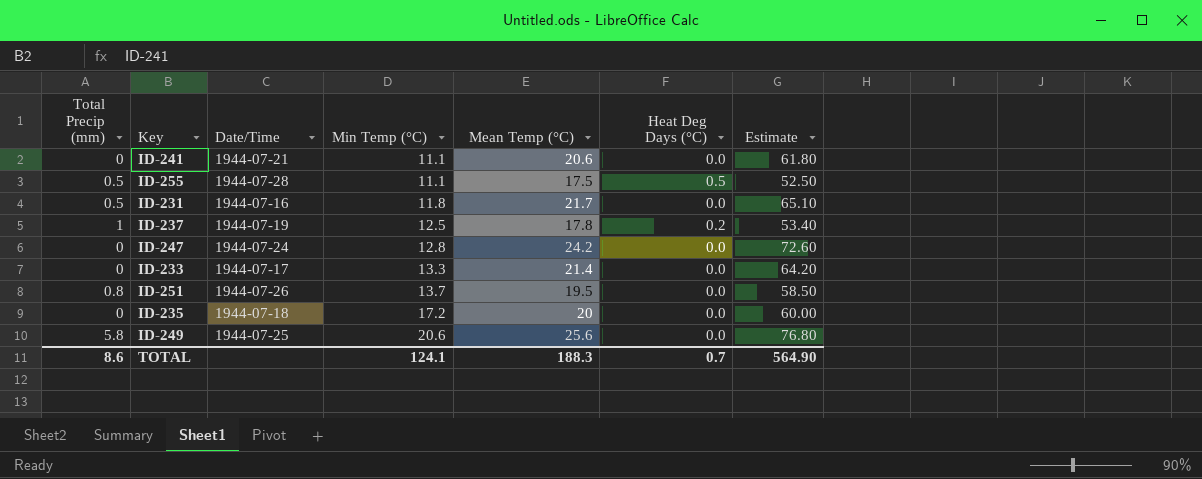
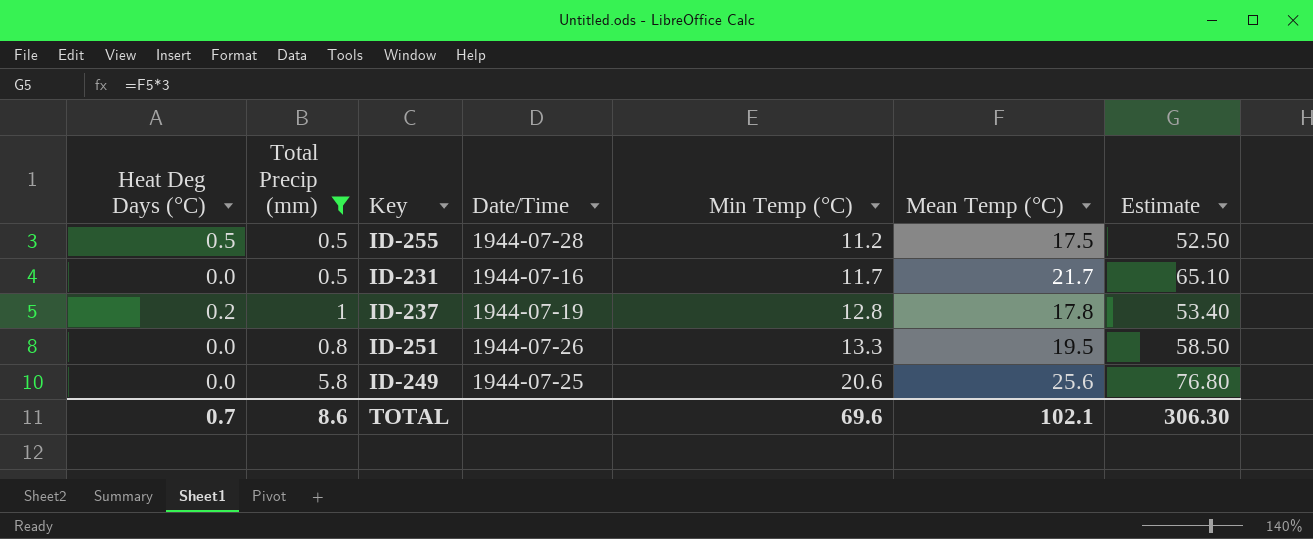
filter: none -> Total Precip (mm) != 0
column Heat Deg Days (°C) | position: 6 -> 1
ID-255 | Min Temp (°C): 11.1 -> 11.2
ID-231 | Min Temp (°C): 11.8 -> 11.7
ID-237 | Min Temp (°C): 12.5 -> 12.8
ID-251 | Min Temp (°C): 13.7 -> 13.3
TOTAL | Min Temp (°C): 124.1 -> 69.6
TOTAL | Mean Temp (°C): 188.3 -> 102.1
TOTAL | Estimate: 564.90 -> 306.30

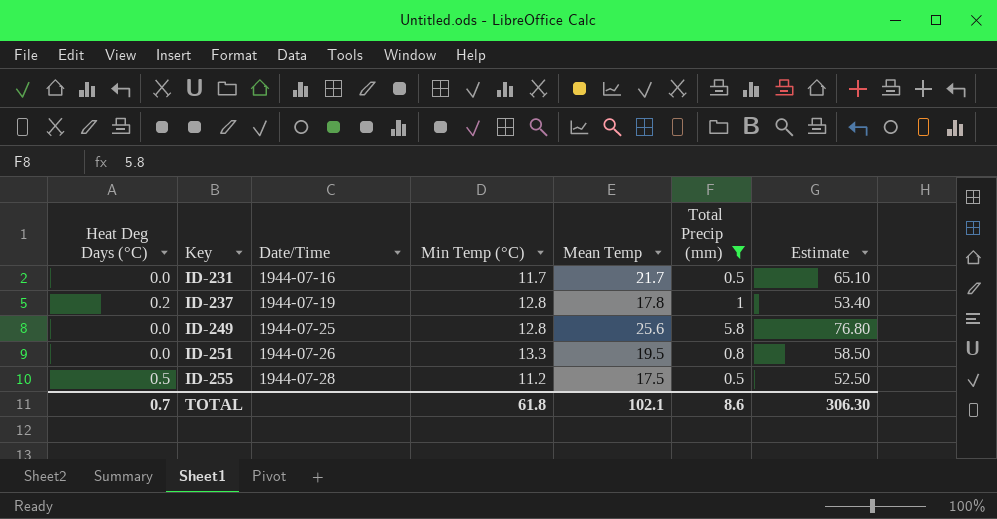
row order: Min Temp (°C) ascending -> Key ascending
column name: Mean Temp (°C) -> Mean Temp
column Total Precip (mm) | position: 2 -> 6
ID-249 | Min Temp (°C): 20.6 -> 12.8
TOTAL | Min Temp (°C): 69.6 -> 61.8

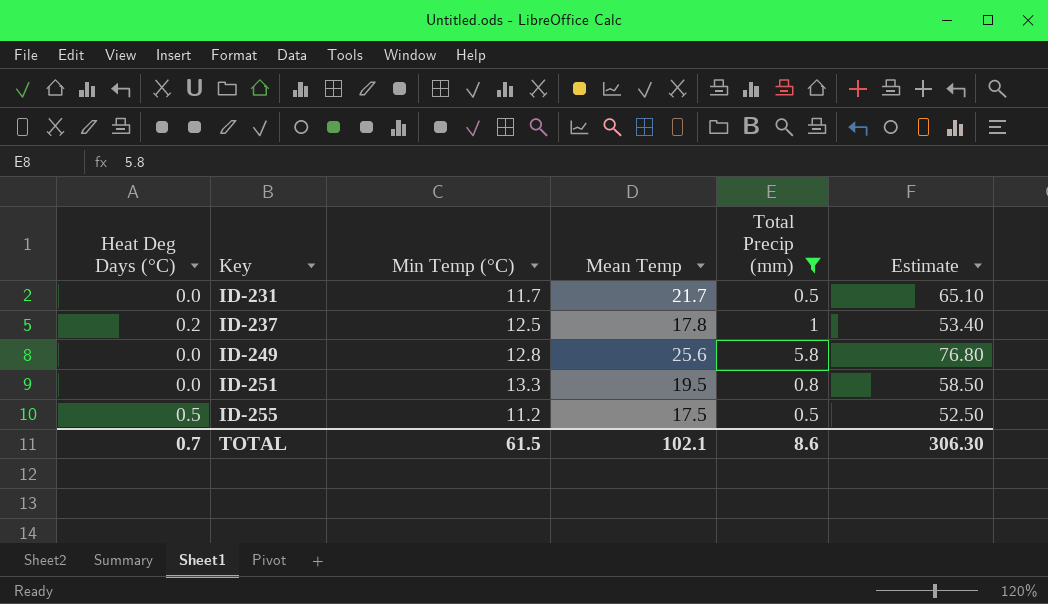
column Date/Time | position: 3 -> none
ID-237 | Min Temp (°C): 12.8 -> 12.5
TOTAL | Min Temp (°C): 61.8 -> 61.5

